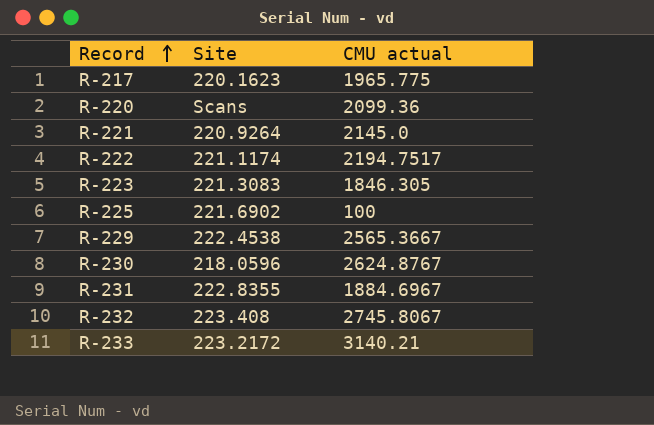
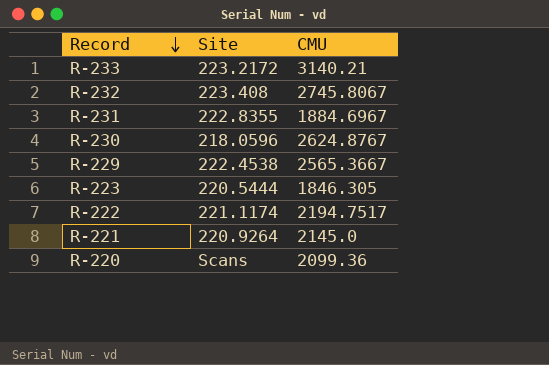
row order: Record ascending -> Record descending
column name: CMU actual -> CMU
row R-217: 220.1623 | 1965.775 -> none
row R-225: 221.6902 | 100 -> none
R-223 | Site: 221.3083 -> 220.5444

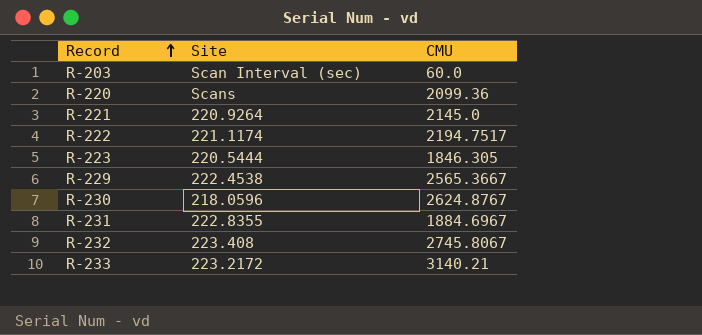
row order: Record descending -> Record ascending
row R-203: none -> Scan Interval (sec) | 60.0

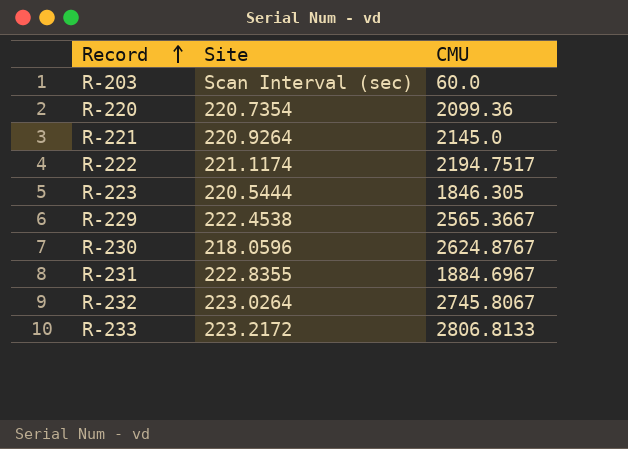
R-220 | Site: Scans -> 220.7354
R-232 | Site: 223.408 -> 223.0264
R-233 | CMU: 3140.21 -> 2806.8133

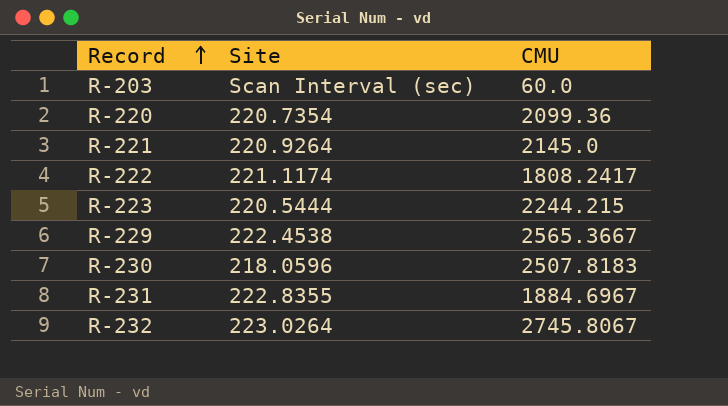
row R-233: 223.2172 | 2806.8133 -> none
R-222 | CMU: 2194.7517 -> 1808.2417
R-223 | CMU: 1846.305 -> 2244.215
R-230 | CMU: 2624.8767 -> 2507.8183

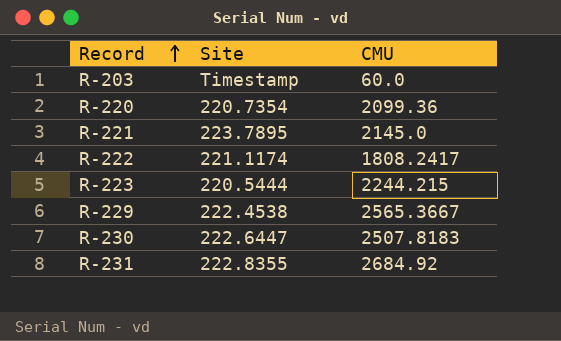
row R-232: 223.0264 | 2745.8067 -> none
R-203 | Site: Scan Interval (sec) -> Timestamp
R-221 | Site: 220.9264 -> 223.7895
R-230 | Site: 218.0596 -> 222.6447
R-231 | CMU: 1884.6967 -> 2684.92

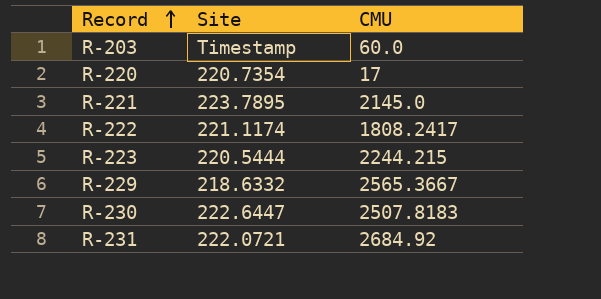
R-220 | CMU: 2099.36 -> 17
R-229 | Site: 222.4538 -> 218.6332
R-231 | Site: 222.8355 -> 222.0721

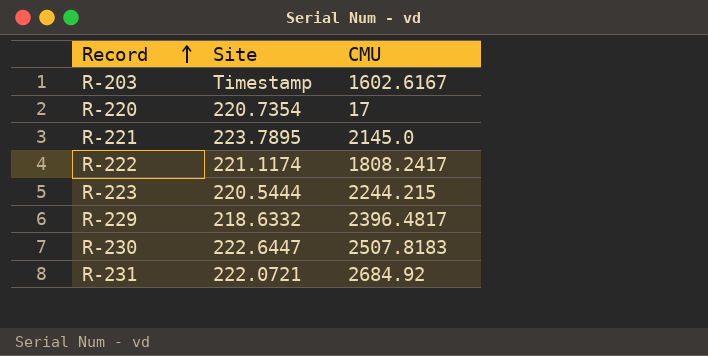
R-203 | CMU: 60.0 -> 1602.6167
R-229 | CMU: 2565.3667 -> 2396.4817

